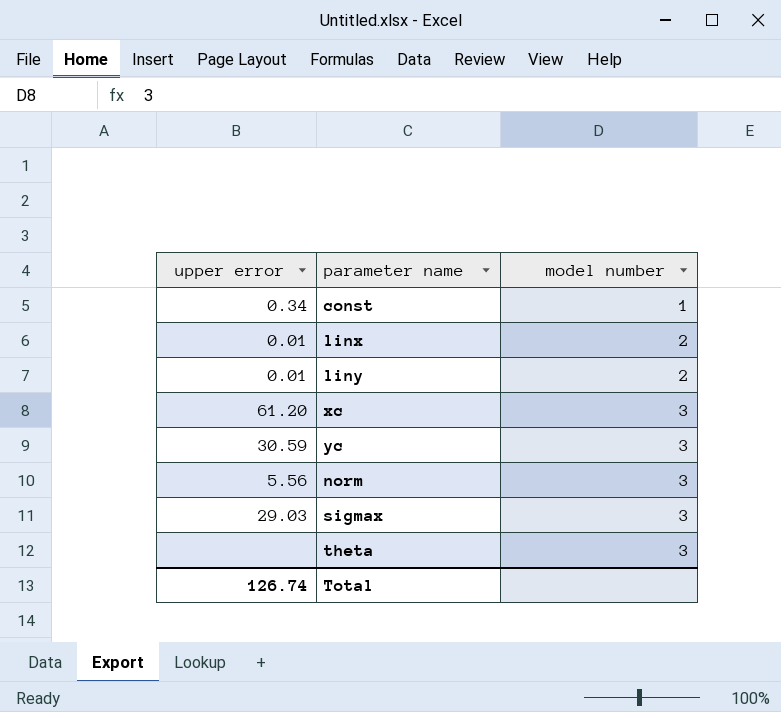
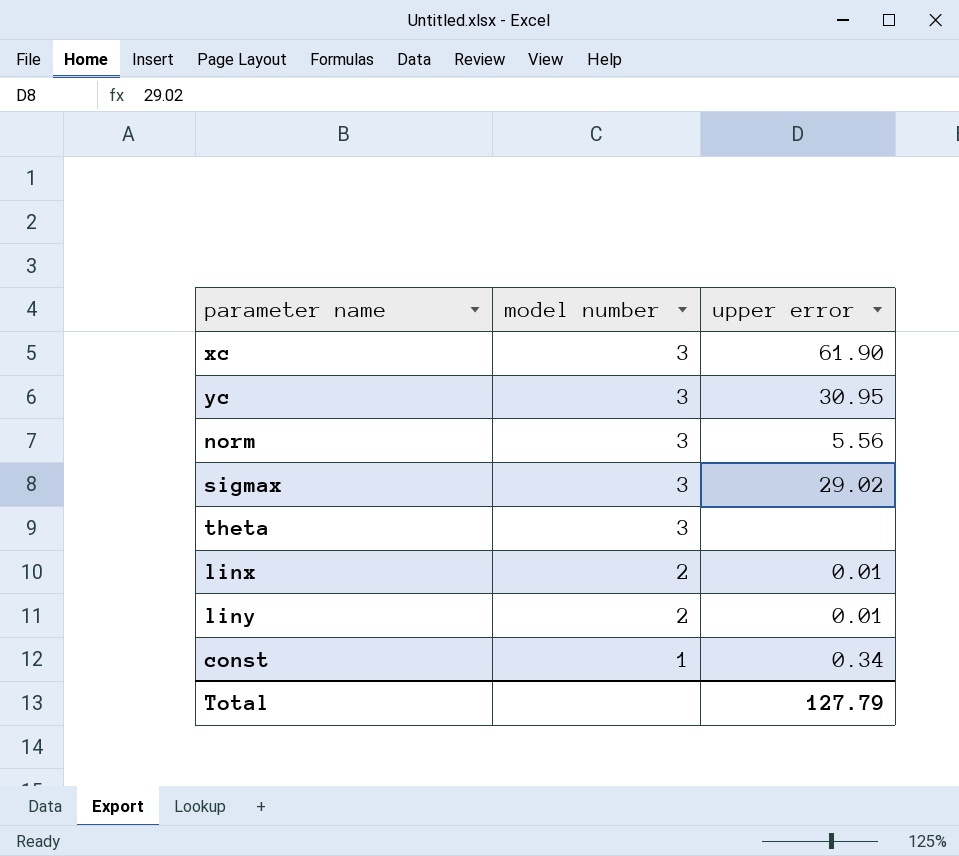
row order: model number ascending -> model number descending
column upper error | position: 1 -> 3
xc | upper error: 61.20 -> 61.90
yc | upper error: 30.59 -> 30.95
sigmax | upper error: 29.03 -> 29.02
Total | upper error: 126.74 -> 127.79

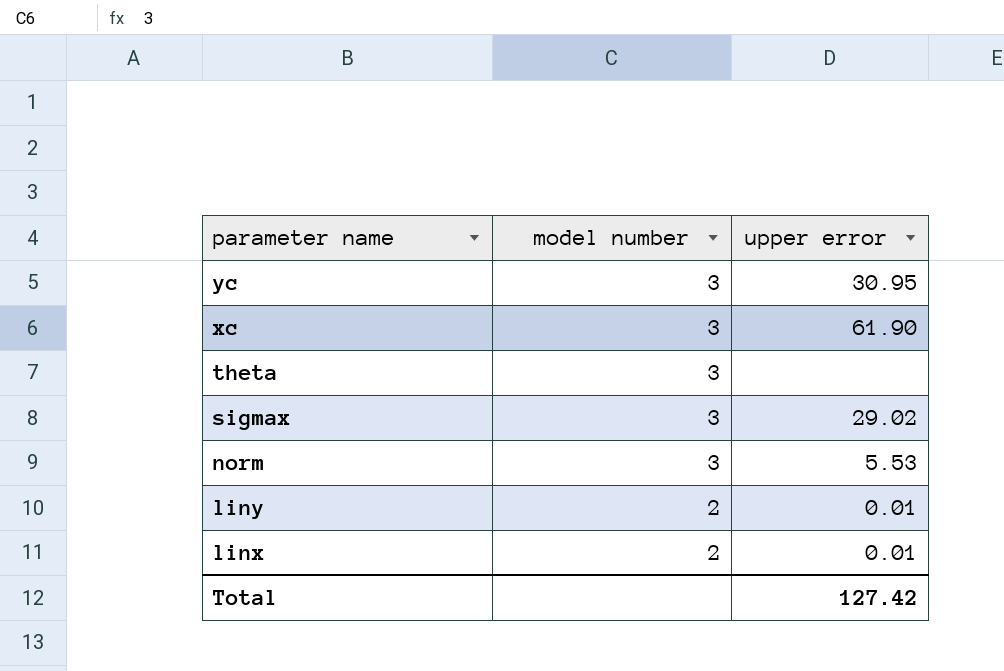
row order: model number descending -> parameter name descending
row const: 1 | 0.34 -> none
norm | upper error: 5.56 -> 5.53
Total | upper error: 127.79 -> 127.42

